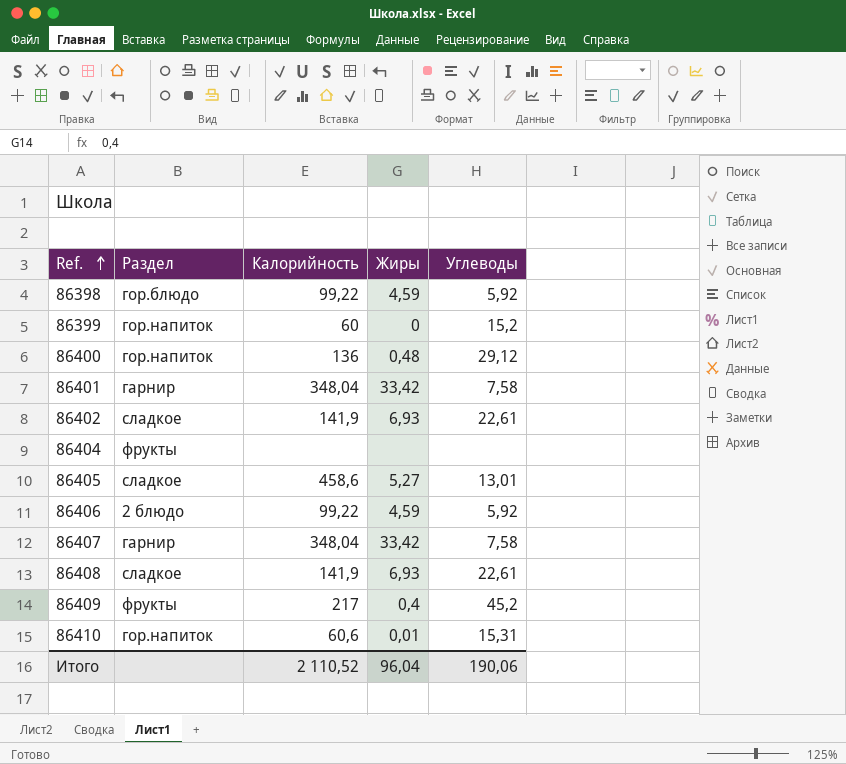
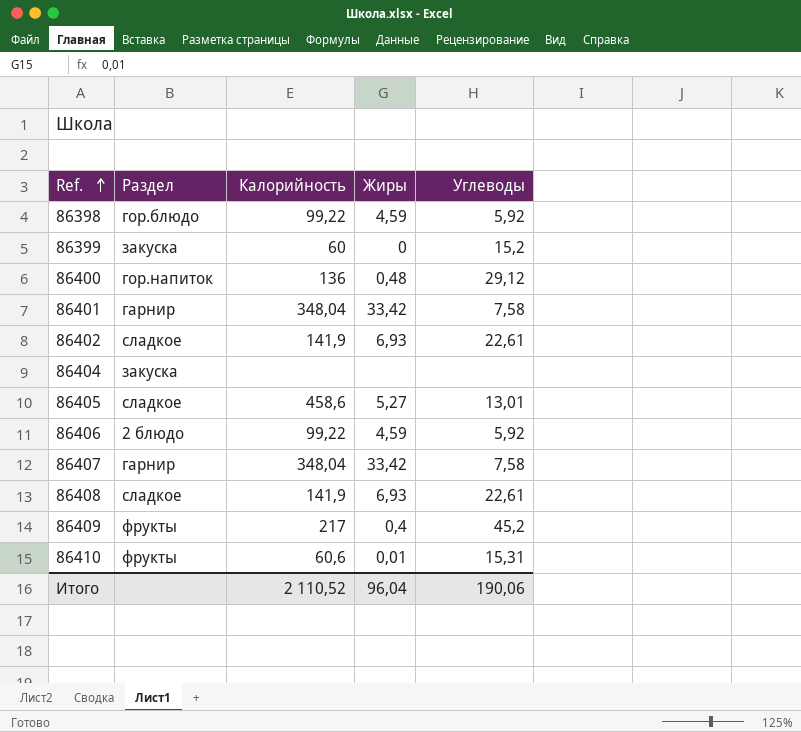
86399 | Раздел: гор.напиток -> закуска
86404 | Раздел: фрукты -> закуска
86410 | Раздел: гор.напиток -> фрукты

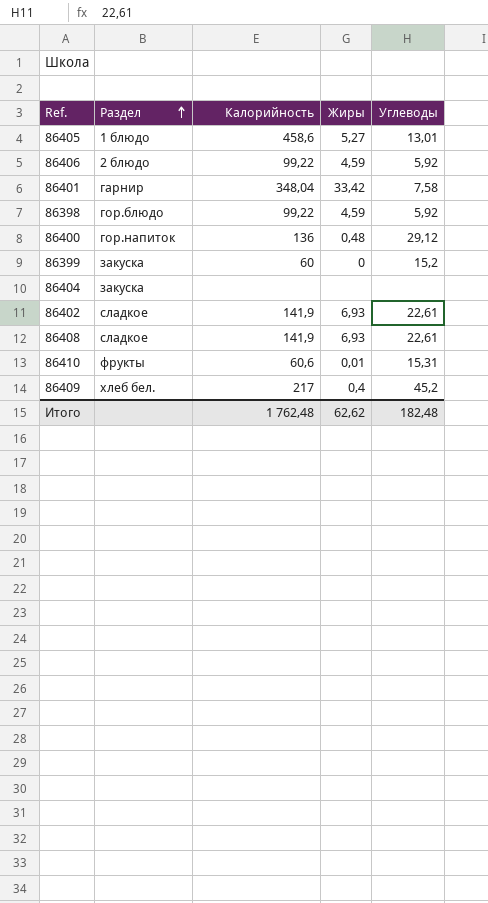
row order: Ref. ascending -> Раздел ascending
row 86407: гарнир | 348,04 | 33,42 | 7,58 -> none
86405 | Раздел: сладкое -> 1 блюдо
86409 | Раздел: фрукты -> хлеб бел.
Итого | Калорийность: 2 110,52 -> 1 762,48
Итого | Жиры: 96,04 -> 62,62
Итого | Углеводы: 190,06 -> 182,48

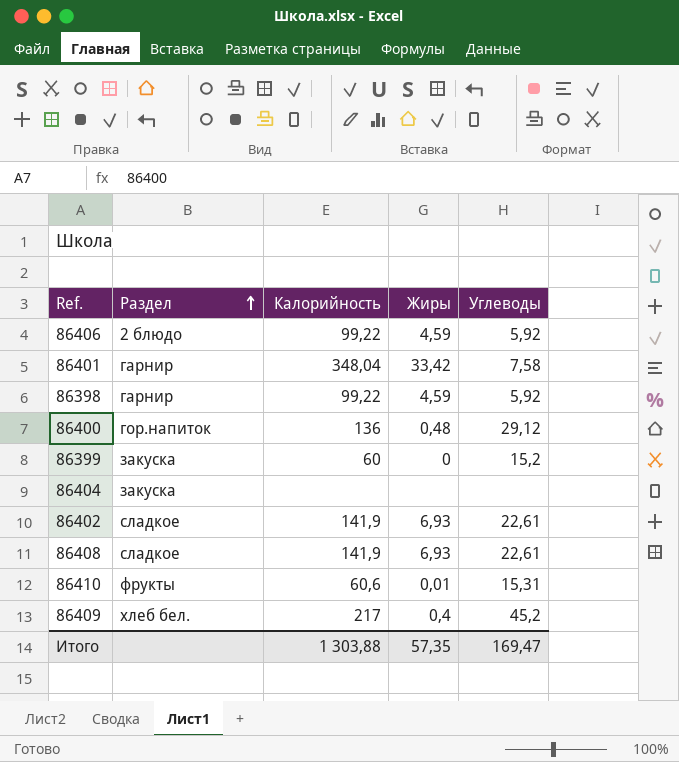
row 86405: 1 блюдо | 458,6 | 5,27 | 13,01 -> none
86398 | Раздел: гор.блюдо -> гарнир
Итого | Калорийность: 1 762,48 -> 1 303,88
Итого | Жиры: 62,62 -> 57,35
Итого | Углеводы: 182,48 -> 169,47

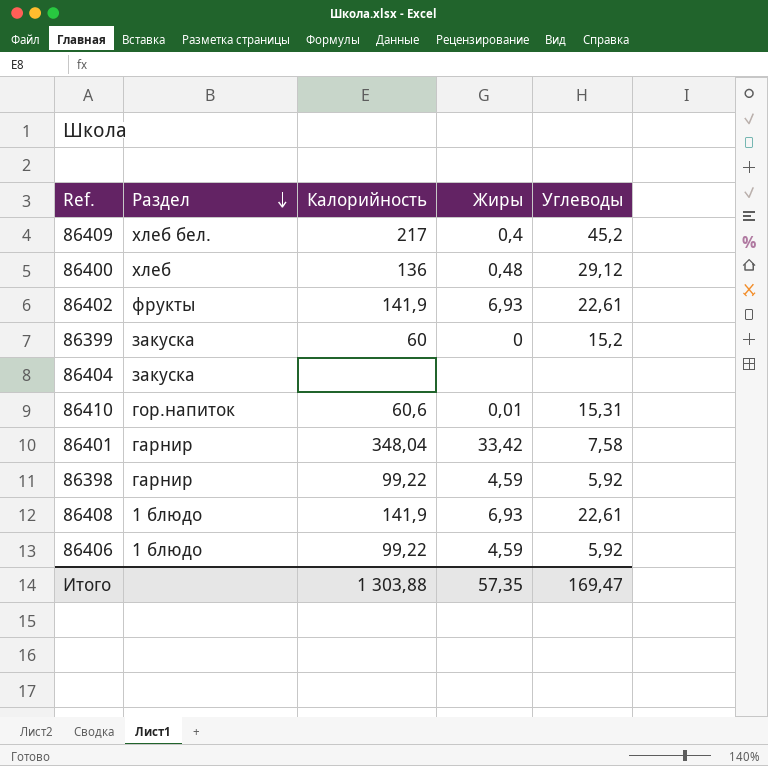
row order: Раздел ascending -> Раздел descending
86400 | Раздел: гор.напиток -> хлеб
86402 | Раздел: сладкое -> фрукты
86410 | Раздел: фрукты -> гор.напиток
86408 | Раздел: сладкое -> 1 блюдо
86406 | Раздел: 2 блюдо -> 1 блюдо

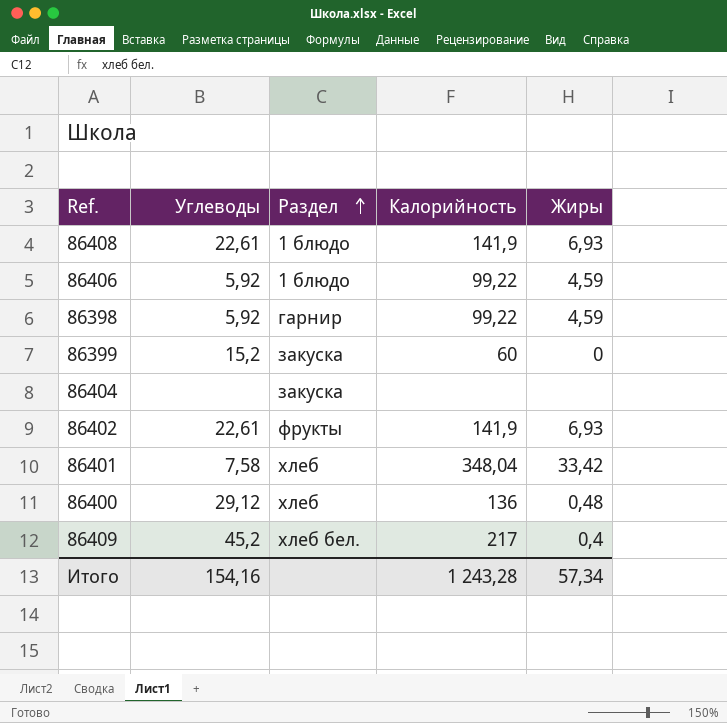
row order: Раздел descending -> Раздел ascending
column Углеводы | position: 5 -> 2
row 86410: гор.напиток | 60,6 | 0,01 | 15,31 -> none
86401 | Раздел: гарнир -> хлеб
Итого | Углеводы: 169,47 -> 154,16
Итого | Калорийность: 1 303,88 -> 1 243,28
Итого | Жиры: 57,35 -> 57,34

